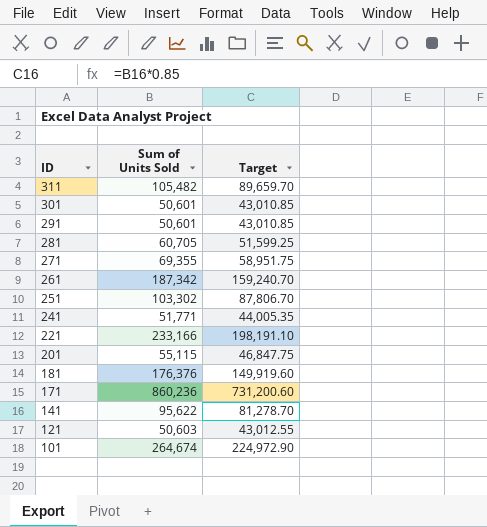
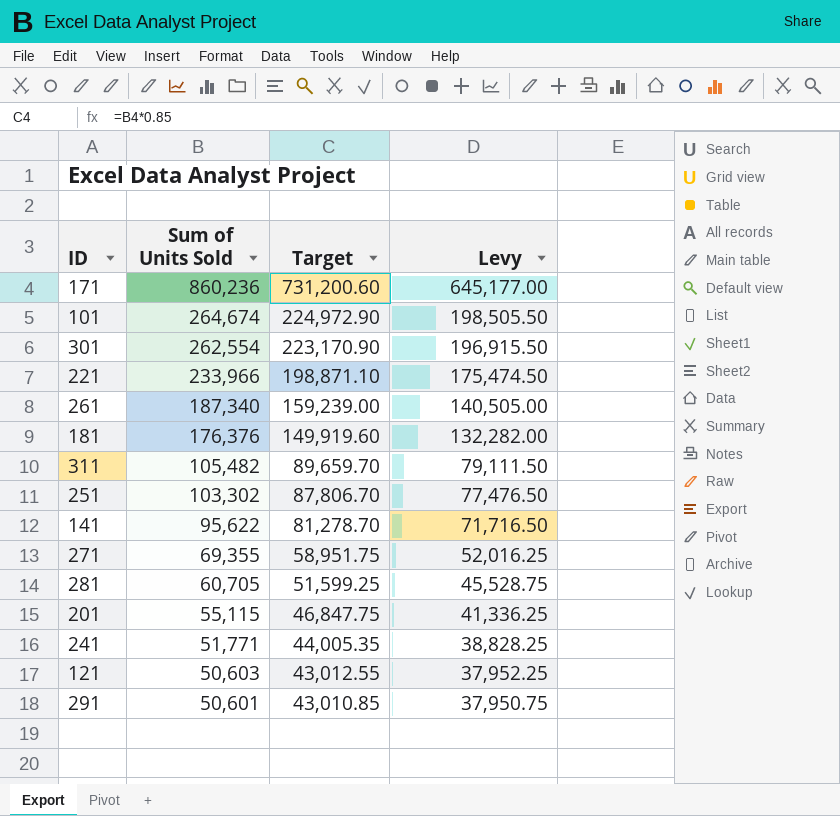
row order: ID descending -> Sum of Units Sold descending
column Levy | formula: none -> [Sum of Units Sold] * 0.75
301 | Sum of Units Sold: 50,601 -> 262,554
301 | Target: 43,010.85 -> 223,170.90
221 | Sum of Units Sold: 233,166 -> 233,966
221 | Target: 198,191.10 -> 198,871.10
261 | Sum of Units Sold: 187,342 -> 187,340
261 | Target: 159,240.70 -> 159,239.00

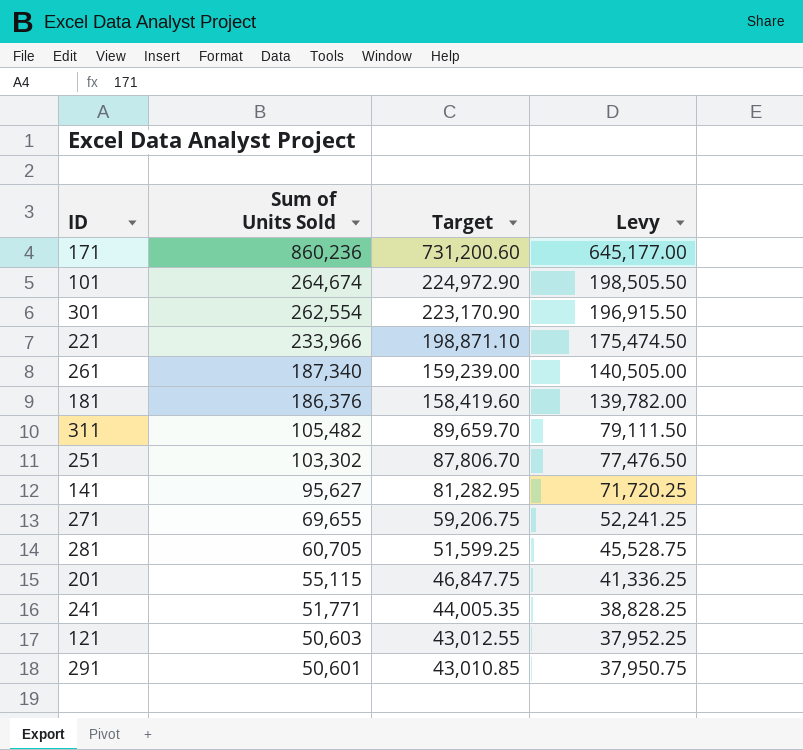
181 | Sum of Units Sold: 176,376 -> 186,376
181 | Target: 149,919.60 -> 158,419.60
181 | Levy: 132,282.00 -> 139,782.00
141 | Sum of Units Sold: 95,622 -> 95,627
141 | Target: 81,278.70 -> 81,282.95
141 | Levy: 71,716.50 -> 71,720.25
271 | Sum of Units Sold: 69,355 -> 69,655
271 | Target: 58,951.75 -> 59,206.75
271 | Levy: 52,016.25 -> 52,241.25

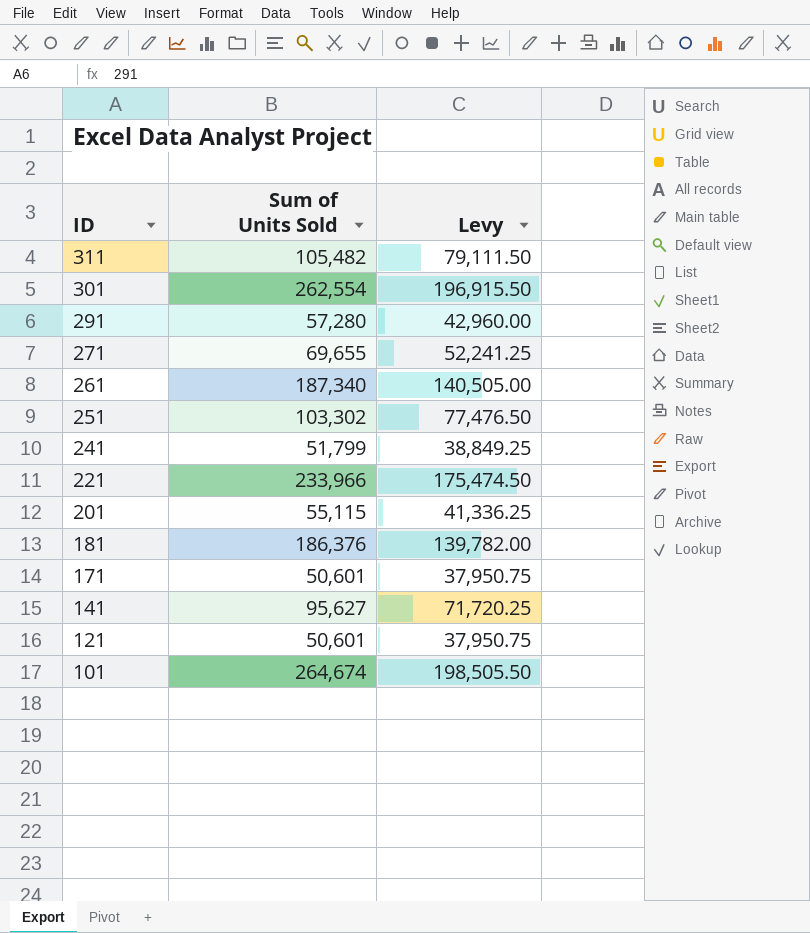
row order: Sum of Units Sold descending -> ID descending
column Target | formula: [Sum of Units Sold] * 0.85 -> none
row 281: 60,705 | 51,599.25 | 45,528.75 -> none
291 | Sum of Units Sold: 50,601 -> 57,280
291 | Levy: 37,950.75 -> 42,960.00
241 | Sum of Units Sold: 51,771 -> 51,799
241 | Levy: 38,828.25 -> 38,849.25
171 | Sum of Units Sold: 860,236 -> 50,601
171 | Levy: 645,177.00 -> 37,950.75
121 | Sum of Units Sold: 50,603 -> 50,601
121 | Levy: 37,952.25 -> 37,950.75

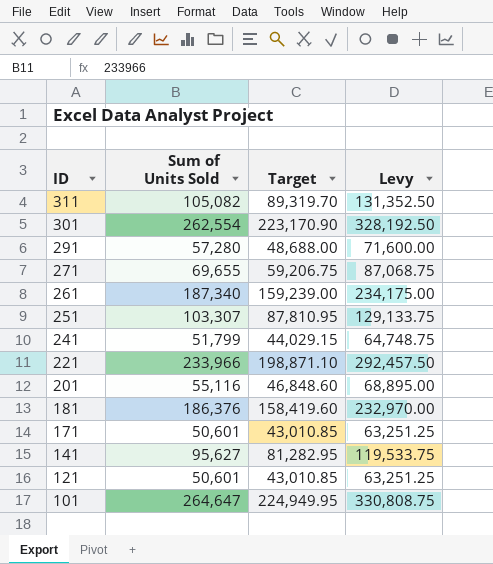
column Target | formula: none -> [Sum of Units Sold] * 0.85
column Levy | formula: [Sum of Units Sold] * 0.75 -> [Sum of Units Sold] * 1.25
311 | Sum of Units Sold: 105,482 -> 105,082
251 | Sum of Units Sold: 103,302 -> 103,307
201 | Sum of Units Sold: 55,115 -> 55,116
101 | Sum of Units Sold: 264,674 -> 264,647

